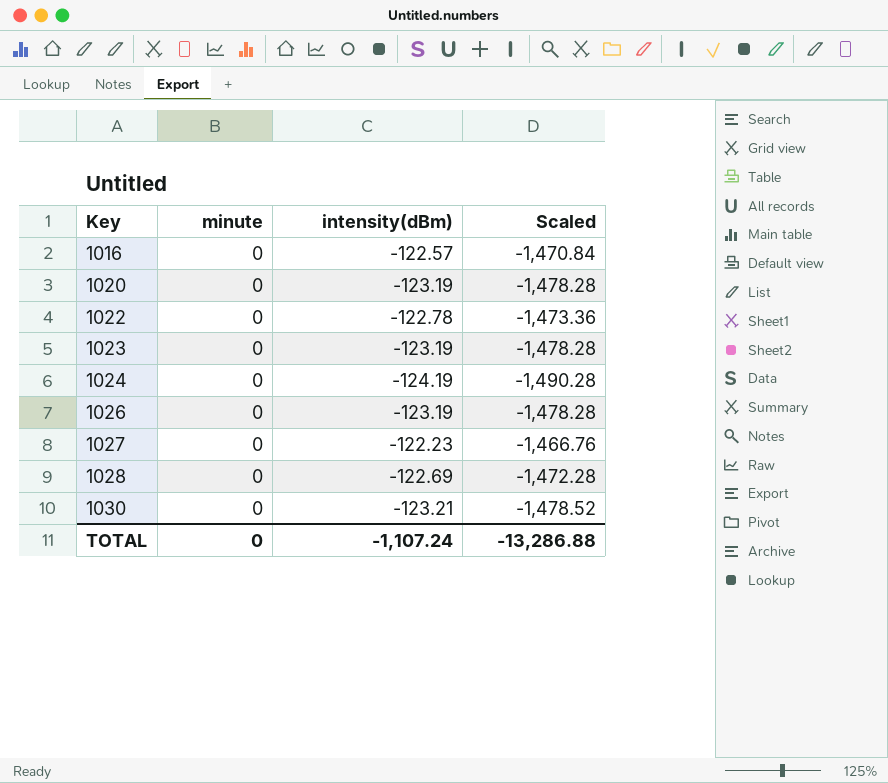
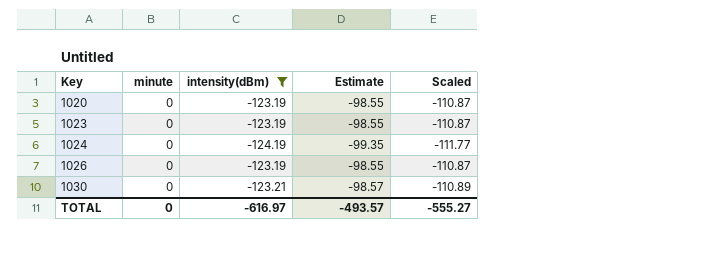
filter: none -> intensity(dBm) <= -123.19
column Estimate | formula: none -> [intensity(dBm)] * 0.8
column Scaled | formula: [intensity(dBm)] * 12 -> [intensity(dBm)] * 0.9
TOTAL | intensity(dBm): -1,107.24 -> -616.97
TOTAL | Scaled: -13,286.88 -> -555.27

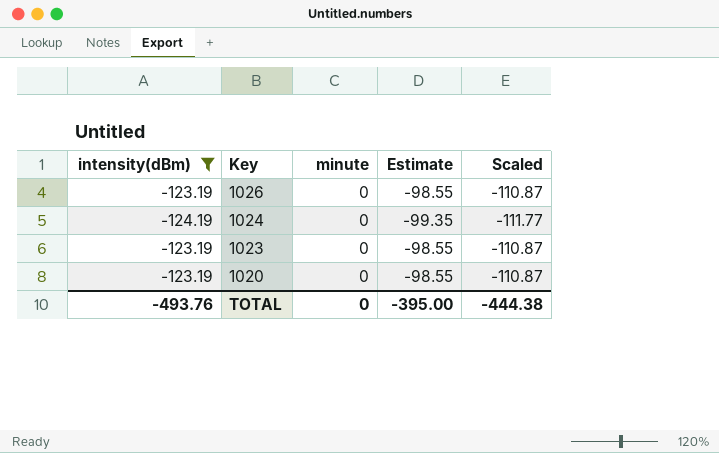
row order: Key ascending -> Key descending
column intensity(dBm) | position: 3 -> 1
row 1030: 0 | -123.21 | -98.57 | -110.89 -> none
TOTAL | intensity(dBm): -616.97 -> -493.76
TOTAL | Estimate: -493.57 -> -395.00
TOTAL | Scaled: -555.27 -> -444.38

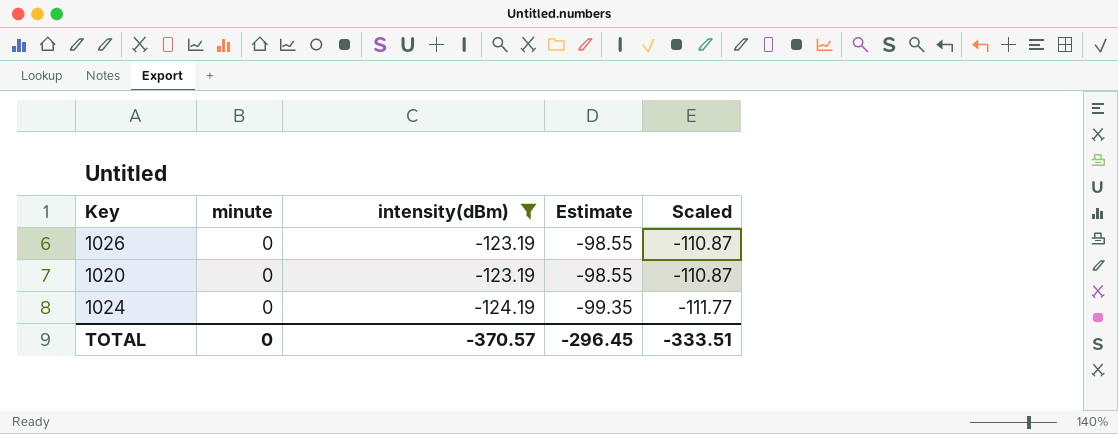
row order: Key descending -> intensity(dBm) descending
column intensity(dBm) | position: 1 -> 3
row 1023: -123.19 | 0 | -98.55 | -110.87 -> none
TOTAL | intensity(dBm): -493.76 -> -370.57
TOTAL | Estimate: -395.00 -> -296.45
TOTAL | Scaled: -444.38 -> -333.51

